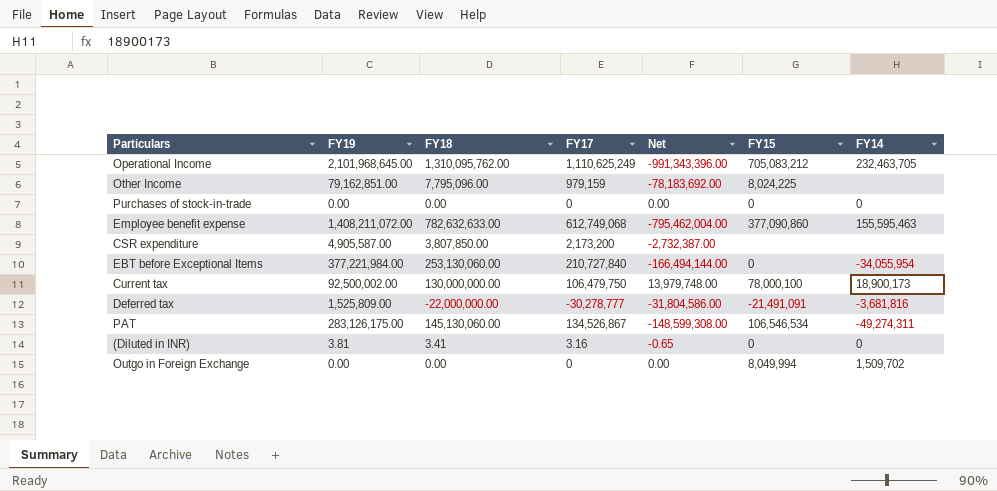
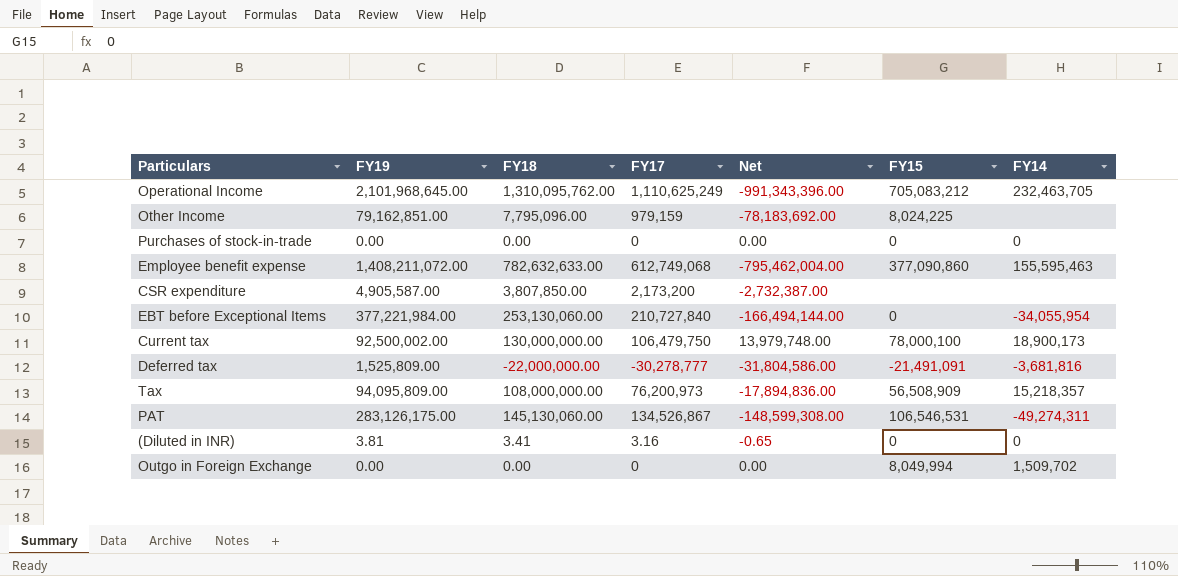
row Tax: none -> 94,095,809.00 | 108,000,000.00 | 76,200,973 | -17,894,836.00 | 56,508,909 | 15,218,357
PAT | FY15: 106,546,534 -> 106,546,531

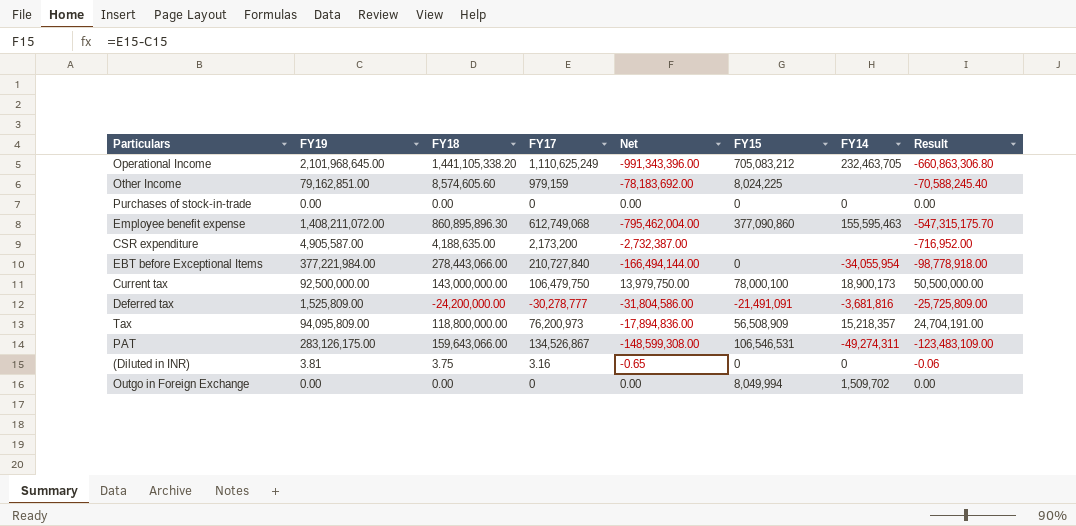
column Result | formula: none -> [FY18] - [FY19]
Operational Income | FY18: 1,310,095,762.00 -> 1,441,105,338.20
Other Income | FY18: 7,795,096.00 -> 8,574,605.60
Employee benefit expense | FY18: 782,632,633.00 -> 860,895,896.30
CSR expenditure | FY18: 3,807,850.00 -> 4,188,635.00
EBT before Exceptional Items | FY18: 253,130,060.00 -> 278,443,066.00
Current tax | FY19: 92,500,002.00 -> 92,500,000.00
Current tax | FY18: 130,000,000.00 -> 143,000,000.00
Current tax | Net: 13,979,748.00 -> 13,979,750.00
Deferred tax | FY18: -22,000,000.00 -> -24,200,000.00
Tax | FY18: 108,000,000.00 -> 118,800,000.00
PAT | FY18: 145,130,060.00 -> 159,643,066.00
(Diluted in INR) | FY18: 3.41 -> 3.75

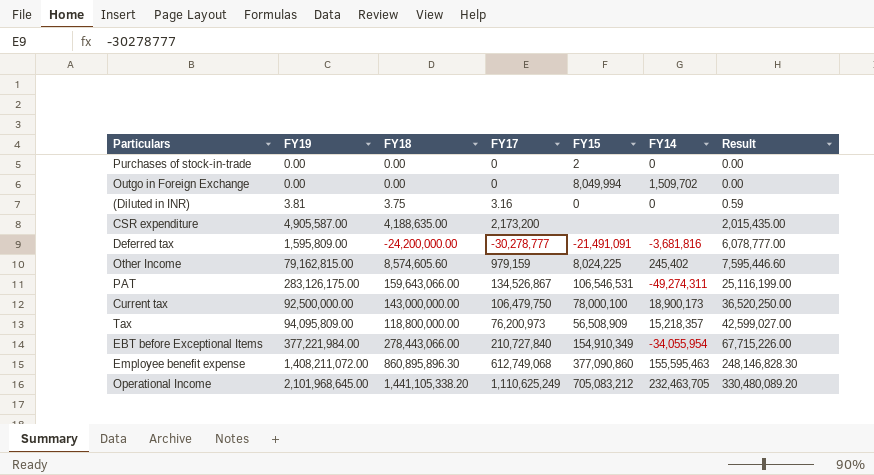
row order: none -> Result ascending
column Net | formula: [FY17] - [FY19] -> none
column Result | formula: [FY18] - [FY19] -> [FY18] - [FY17]
Purchases of stock-in-trade | FY15: 0 -> 2
Deferred tax | FY19: 1,525,809.00 -> 1,595,809.00
Other Income | FY19: 79,162,851.00 -> 79,162,815.00
Other Income | FY14: none -> 245,402
EBT before Exceptional Items | FY15: 0 -> 154,910,349

